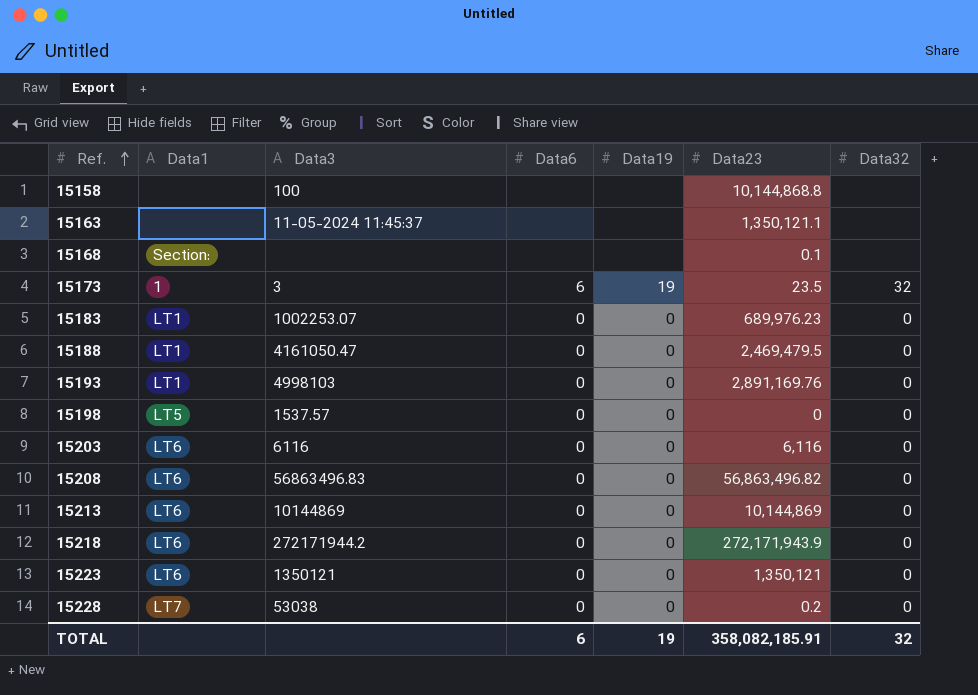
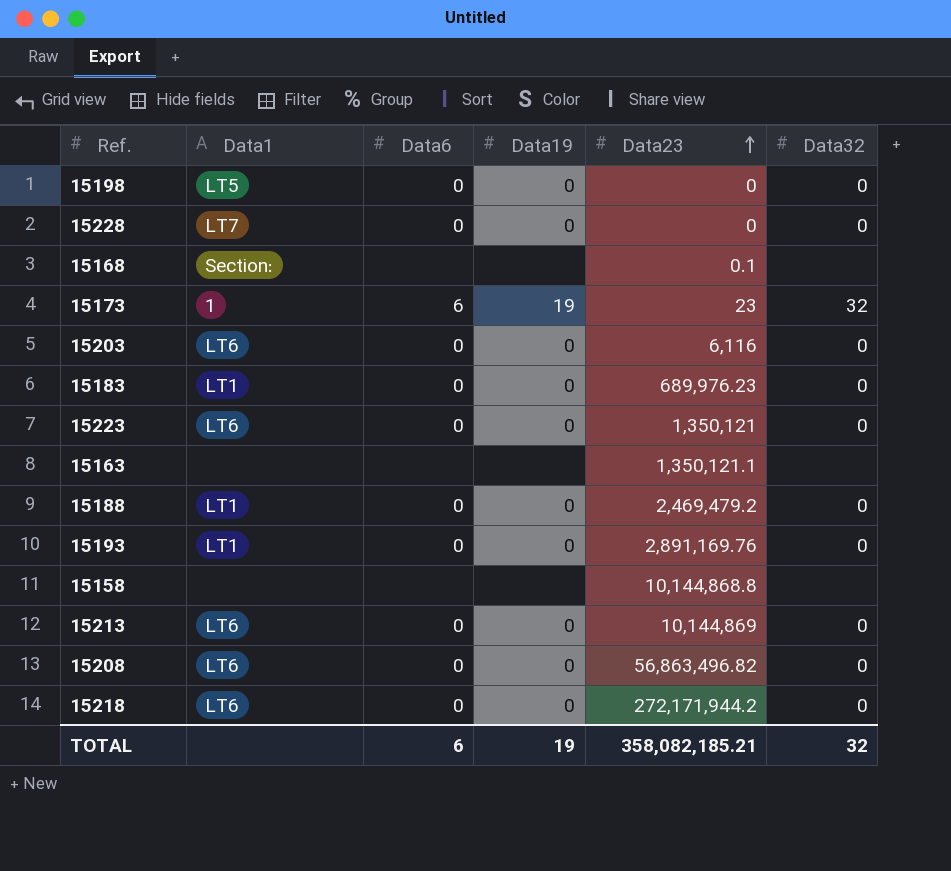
row order: Ref. ascending -> Data23 ascending
column Data3 | position: 3 -> none
15228 | Data23: 0.2 -> 0
15173 | Data23: 23.5 -> 23
15188 | Data23: 2,469,479.5 -> 2,469,479.2
15218 | Data23: 272,171,943.9 -> 272,171,944.2
TOTAL | Data23: 358,082,185.91 -> 358,082,185.21

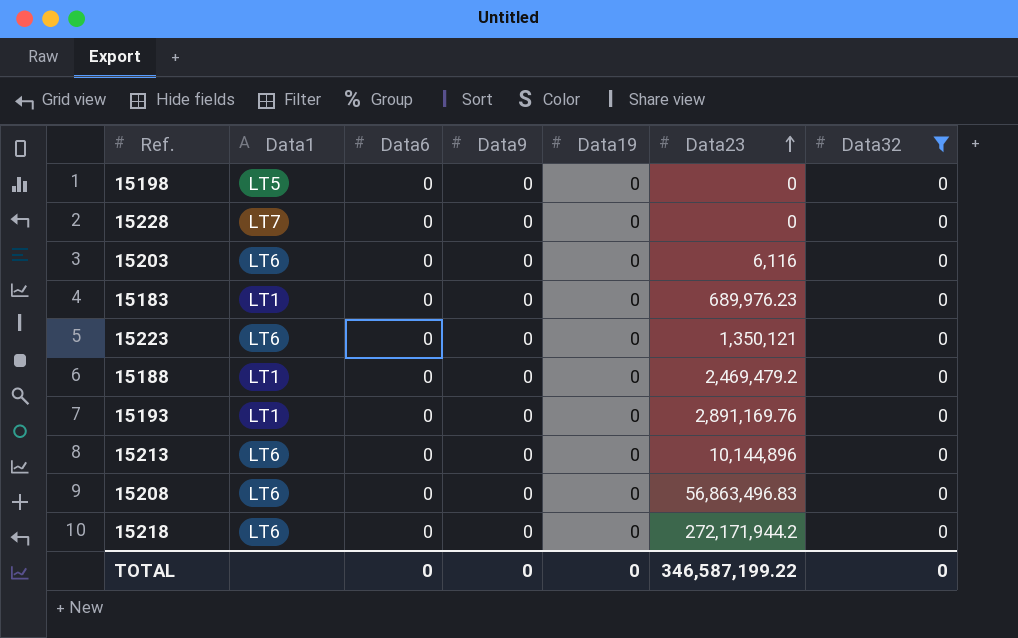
filter: none -> Data32 = 0
column Data9 | position: none -> 4
15213 | Data23: 10,144,869 -> 10,144,896
15208 | Data23: 56,863,496.82 -> 56,863,496.83
TOTAL | Data6: 6 -> 0
TOTAL | Data19: 19 -> 0
TOTAL | Data23: 358,082,185.21 -> 346,587,199.22
TOTAL | Data32: 32 -> 0

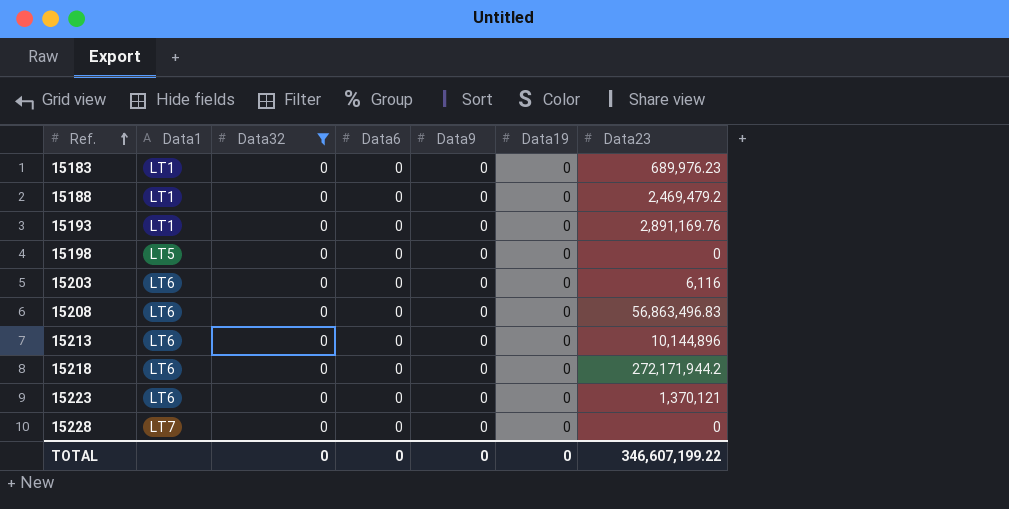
row order: Data23 ascending -> Ref. ascending
column Data32 | position: 7 -> 3
15223 | Data23: 1,350,121 -> 1,370,121
TOTAL | Data23: 346,587,199.22 -> 346,607,199.22

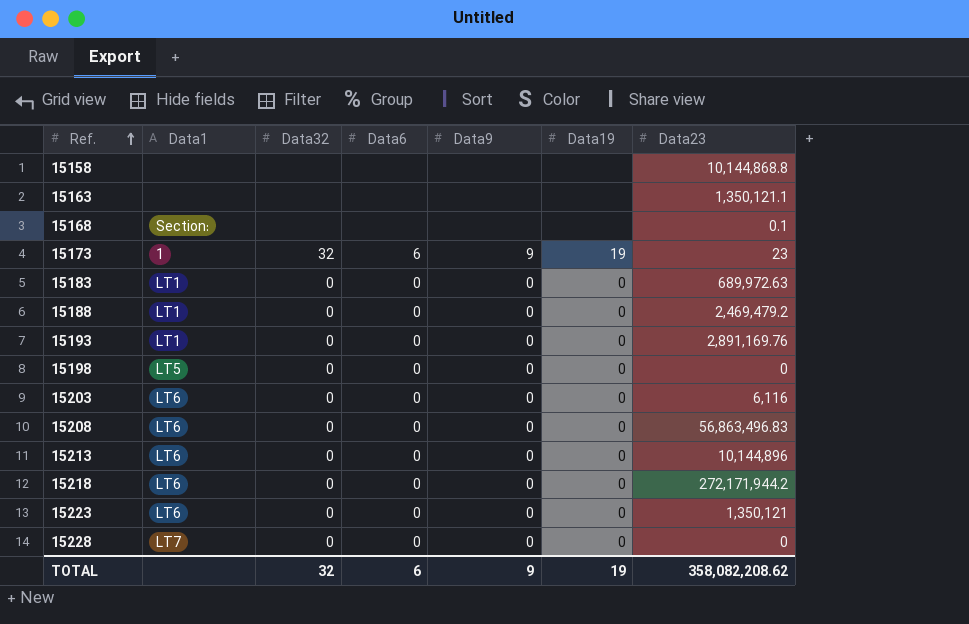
filter: Data32 = 0 -> none
15183 | Data23: 689,976.23 -> 689,972.63
15223 | Data23: 1,370,121 -> 1,350,121
TOTAL | Data32: 0 -> 32
TOTAL | Data6: 0 -> 6
TOTAL | Data9: 0 -> 9
TOTAL | Data19: 0 -> 19
TOTAL | Data23: 346,607,199.22 -> 358,082,208.62

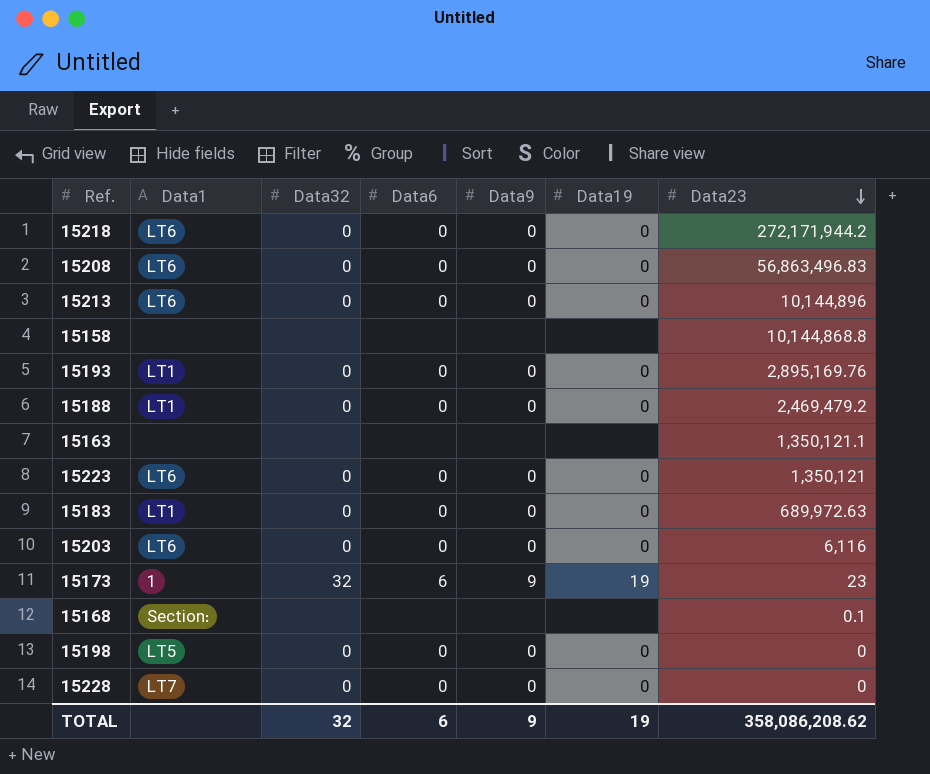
row order: Ref. ascending -> Data23 descending
15193 | Data23: 2,891,169.76 -> 2,895,169.76
TOTAL | Data23: 358,082,208.62 -> 358,086,208.62

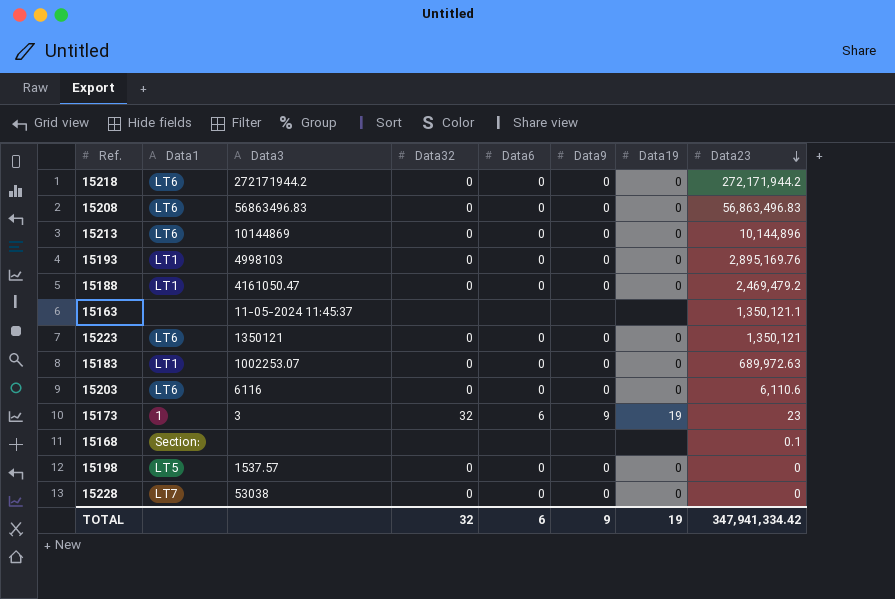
column Data3 | position: none -> 3
row 15158: none | none | none | none | none | 10,144,868.8 -> none
15203 | Data23: 6,116 -> 6,110.6
TOTAL | Data23: 358,086,208.62 -> 347,941,334.42

